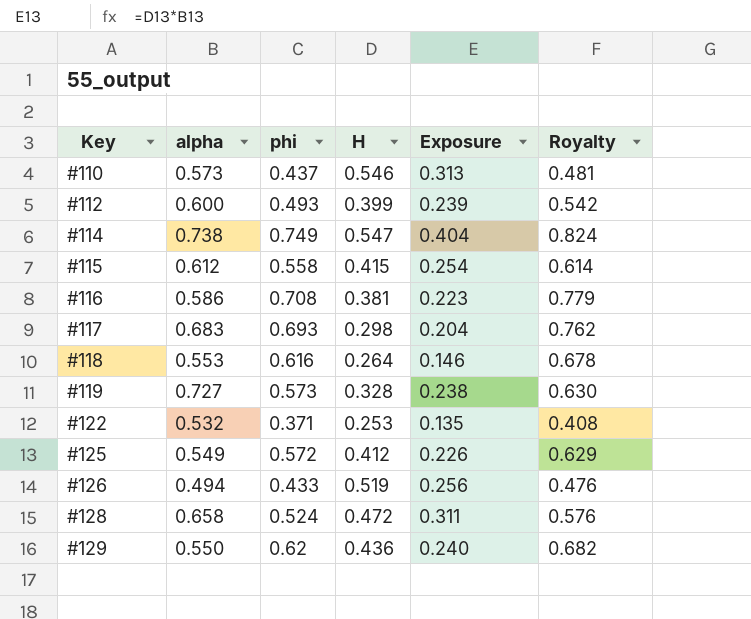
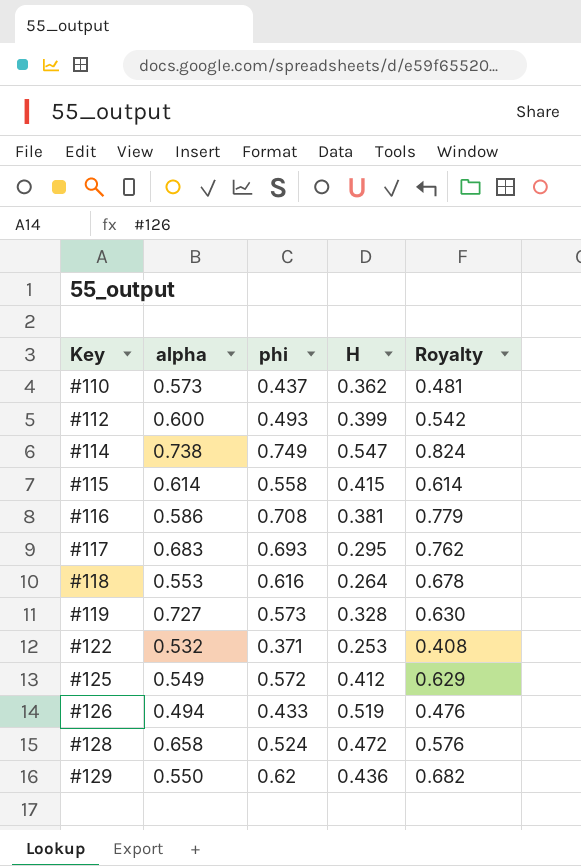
column Exposure | formula: [alpha] * [H] -> none
#110 | H: 0.546 -> 0.362
#115 | alpha: 0.612 -> 0.614
#117 | H: 0.298 -> 0.295

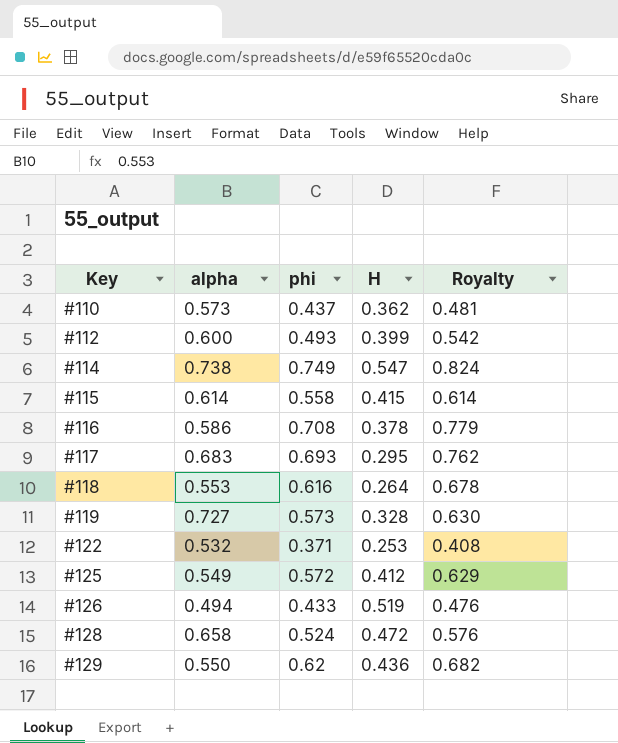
#116 | H: 0.381 -> 0.378

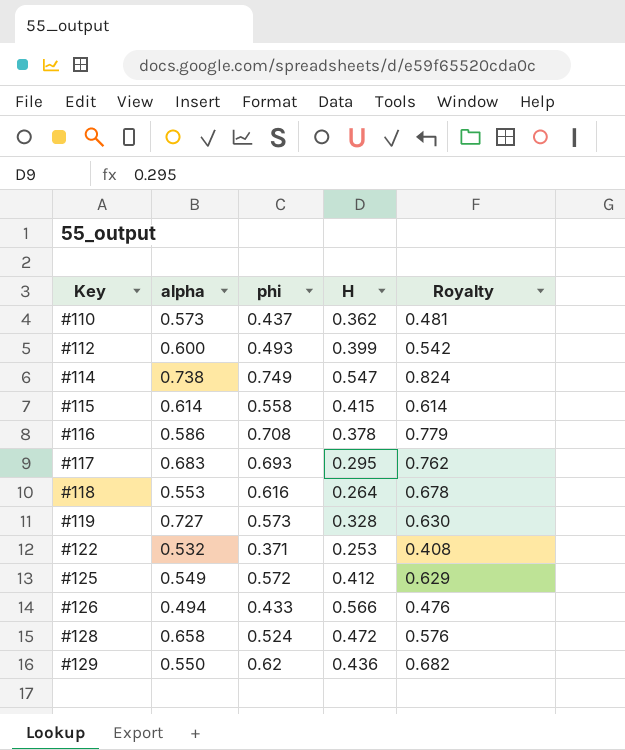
#126 | H: 0.519 -> 0.566

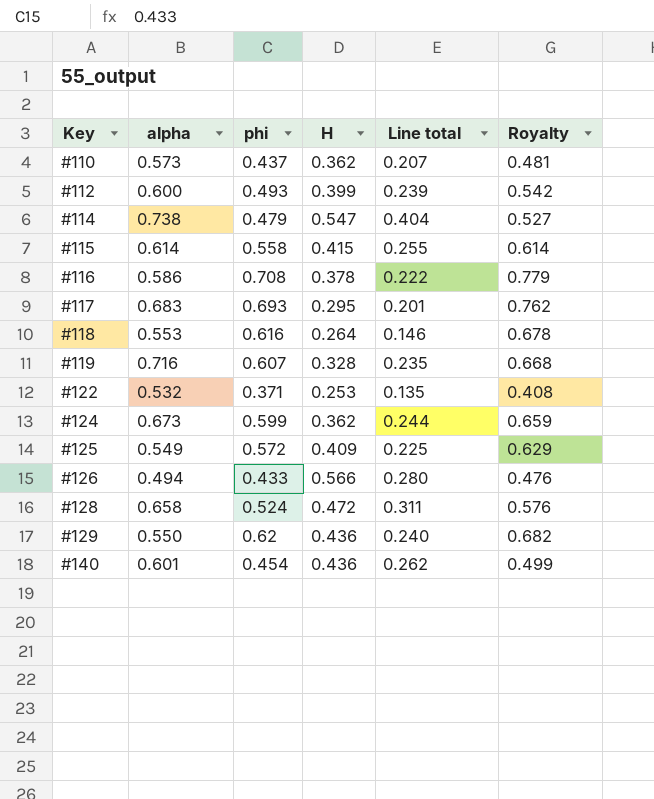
column Line total | formula: none -> [alpha] * [H]
#114 | phi: 0.749 -> 0.479
#114 | Royalty: 0.824 -> 0.527
#119 | alpha: 0.727 -> 0.716
#119 | phi: 0.573 -> 0.607
#119 | Royalty: 0.630 -> 0.668
row #124: none -> 0.673 | 0.599 | 0.362 | 0.244 | 0.659
#125 | H: 0.412 -> 0.409
row #140: none -> 0.601 | 0.454 | 0.436 | 0.262 | 0.499

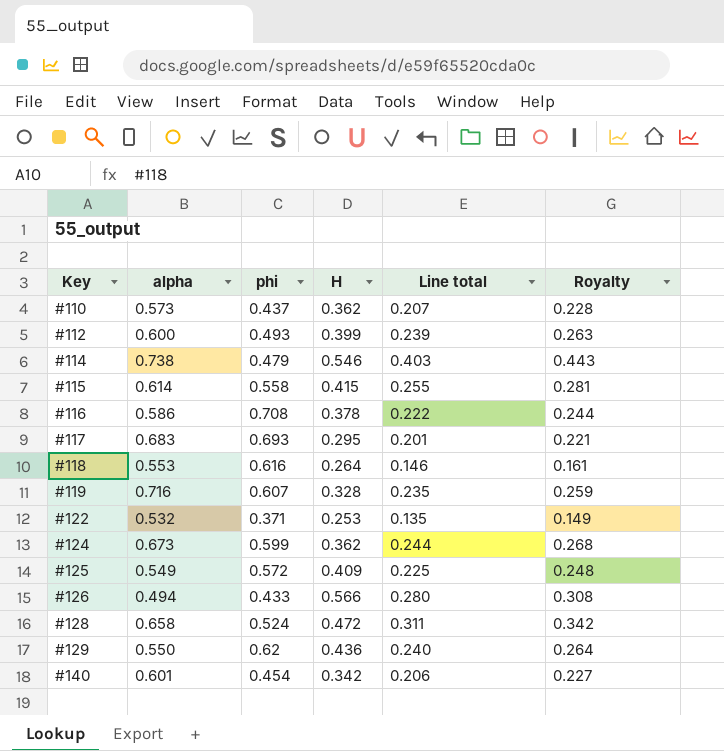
column Royalty | formula: [phi] * 1.1 -> [Line total] * 1.1
#114 | H: 0.547 -> 0.546
#114 | Line total: 0.404 -> 0.403
#140 | H: 0.436 -> 0.342
#140 | Line total: 0.262 -> 0.206

